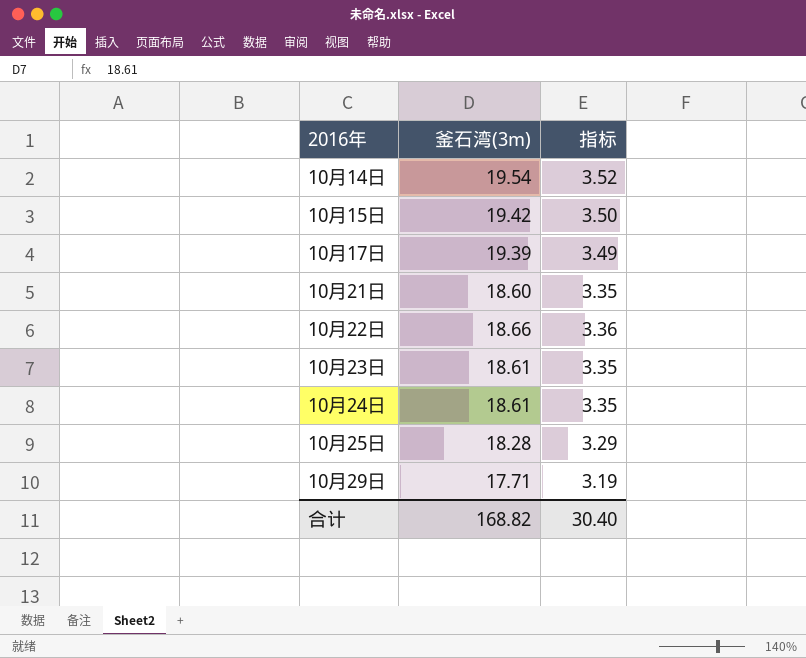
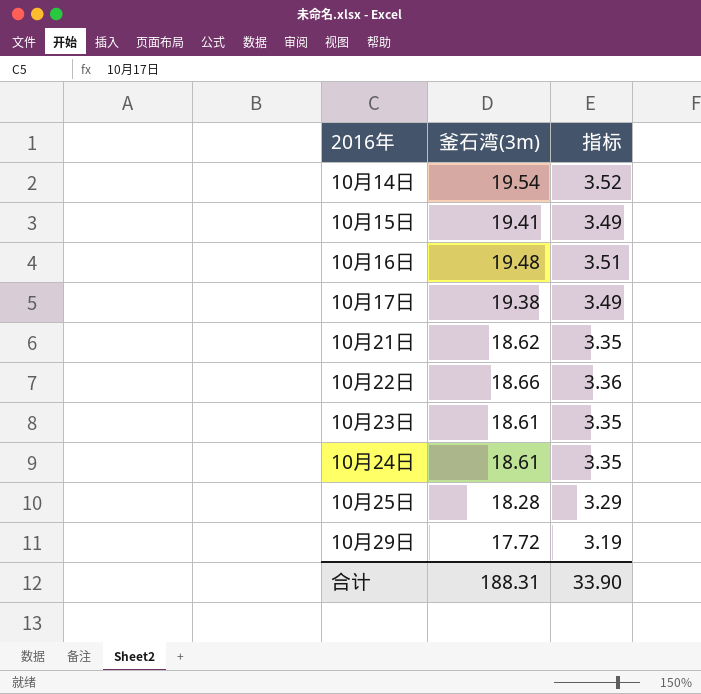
10月15日 | 釜石湾(3m): 19.42 -> 19.41
10月15日 | 指标: 3.50 -> 3.49
row 10月16日: none -> 19.48 | 3.51
10月17日 | 釜石湾(3m): 19.39 -> 19.38
10月21日 | 釜石湾(3m): 18.60 -> 18.62
10月29日 | 釜石湾(3m): 17.71 -> 17.72
合计 | 釜石湾(3m): 168.82 -> 188.31
合计 | 指标: 30.40 -> 33.90

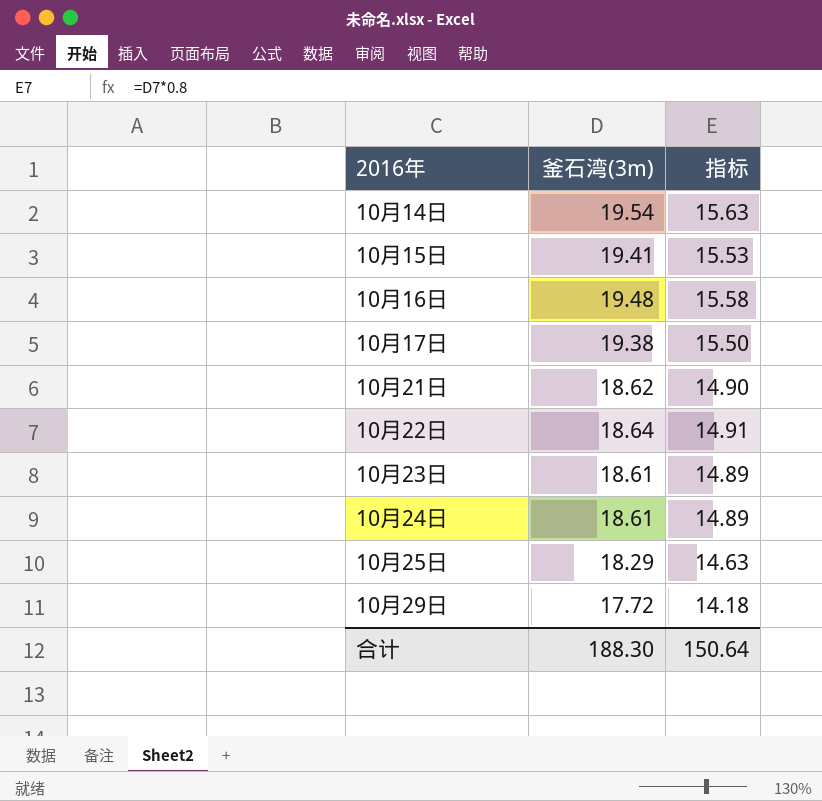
column 指标 | formula: [釜石湾(3m)] * 0.18 -> [釜石湾(3m)] * 0.8
10月22日 | 釜石湾(3m): 18.66 -> 18.64
10月25日 | 釜石湾(3m): 18.28 -> 18.29
合计 | 釜石湾(3m): 188.31 -> 188.30
合计 | 指标: 33.90 -> 150.64

